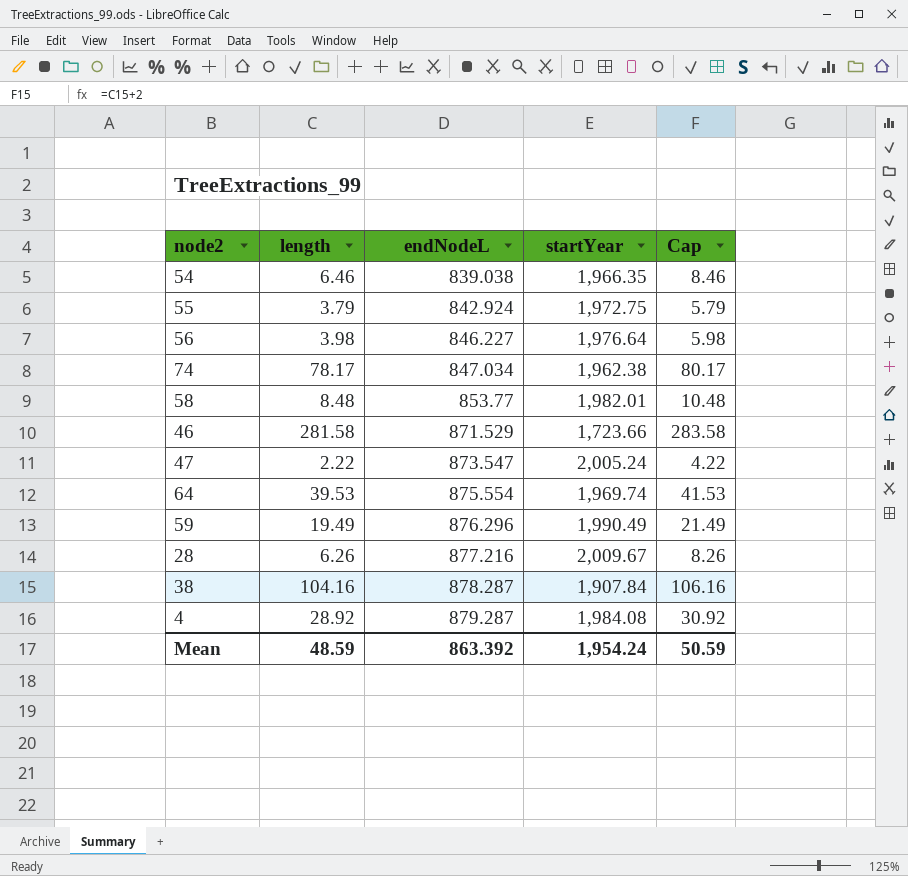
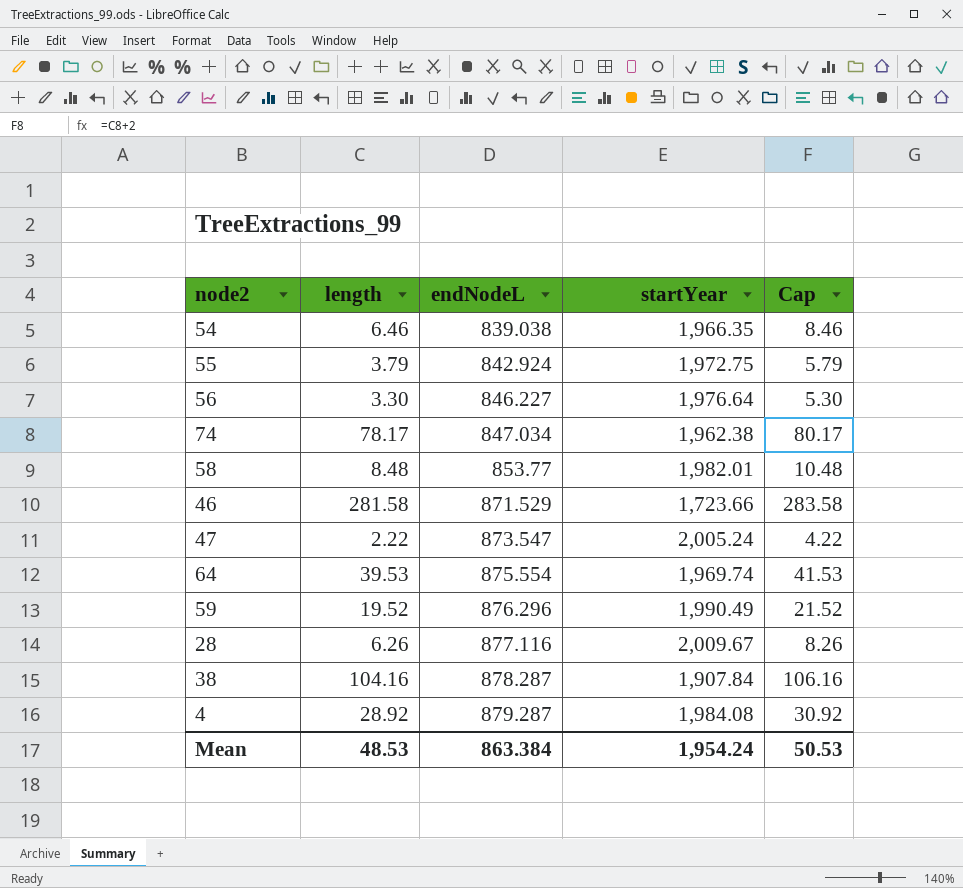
56 | length: 3.98 -> 3.30
56 | Cap: 5.98 -> 5.30
59 | length: 19.49 -> 19.52
59 | Cap: 21.49 -> 21.52
28 | endNodeL: 877.216 -> 877.116
Mean | length: 48.59 -> 48.53
Mean | endNodeL: 863.392 -> 863.384
Mean | Cap: 50.59 -> 50.53

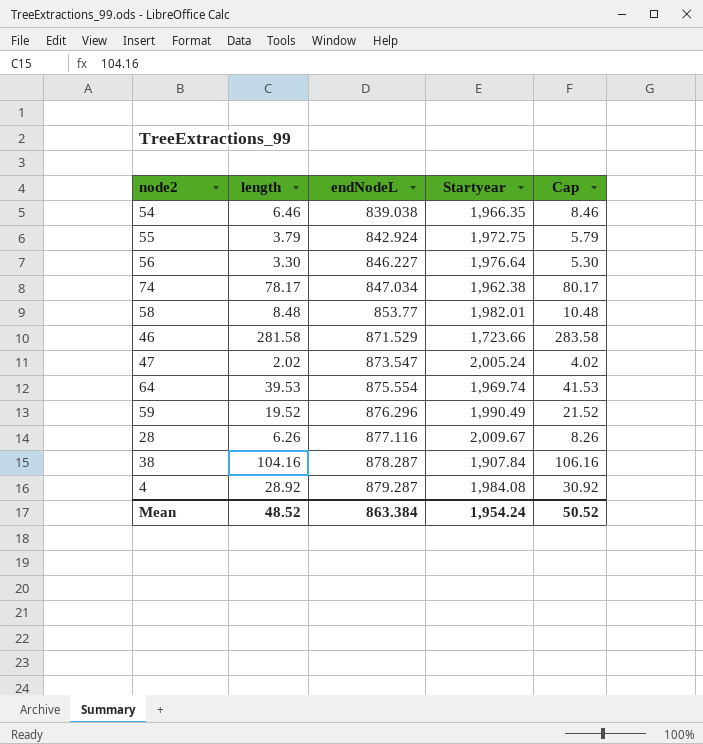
column name: startYear -> Startyear
47 | length: 2.22 -> 2.02
47 | Cap: 4.22 -> 4.02
Mean | length: 48.53 -> 48.52
Mean | Cap: 50.53 -> 50.52

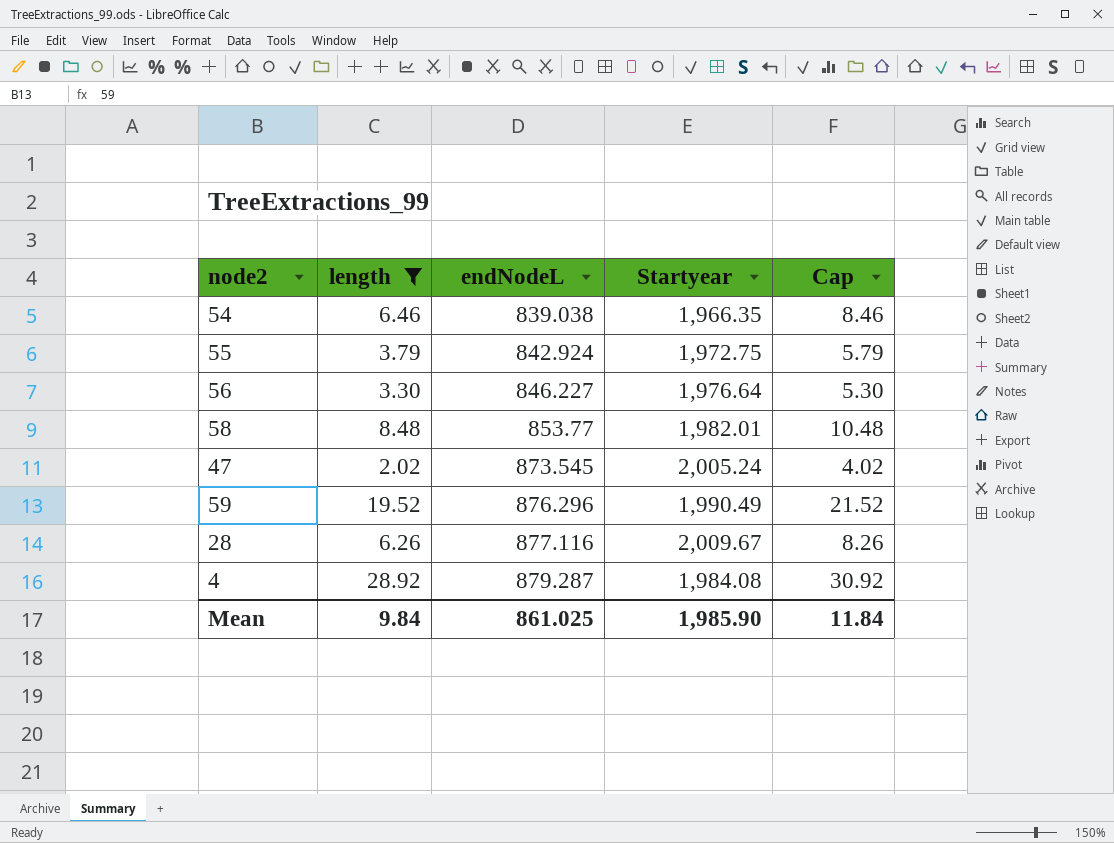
filter: none -> length <= 28.92
47 | endNodeL: 873.547 -> 873.545
Mean | length: 48.52 -> 9.84
Mean | endNodeL: 863.384 -> 861.025
Mean | Startyear: 1,954.24 -> 1,985.90
Mean | Cap: 50.52 -> 11.84

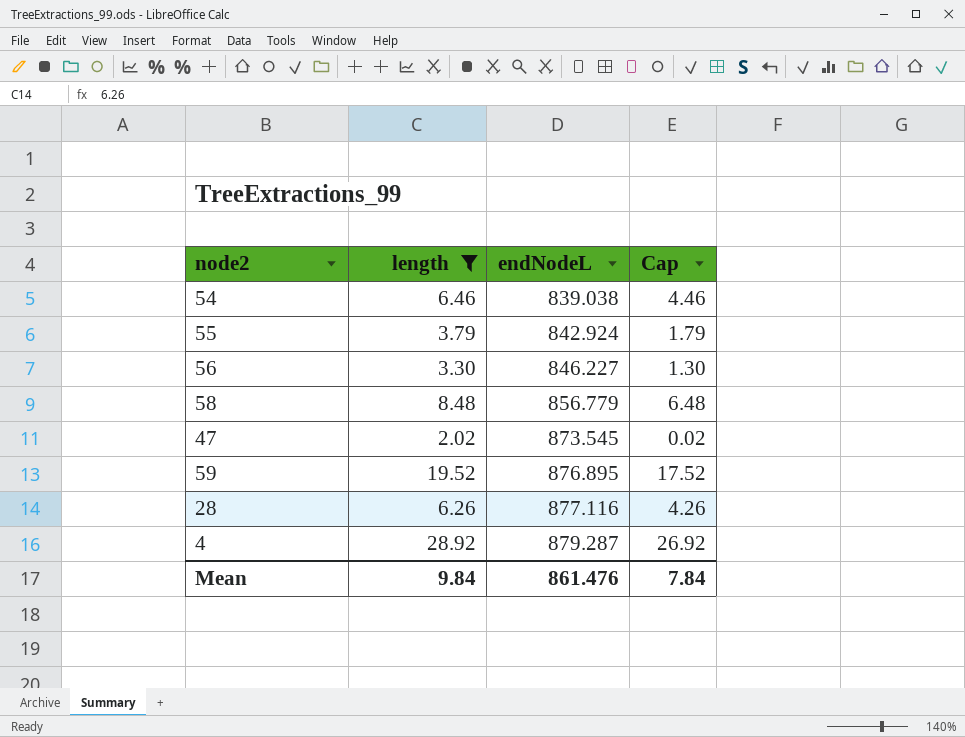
column Startyear | position: 4 -> none
column Cap | formula: [length] + 2 -> [length] - 2
58 | endNodeL: 853.77 -> 856.779
59 | endNodeL: 876.296 -> 876.895
Mean | endNodeL: 861.025 -> 861.476
Mean | Cap: 11.84 -> 7.84

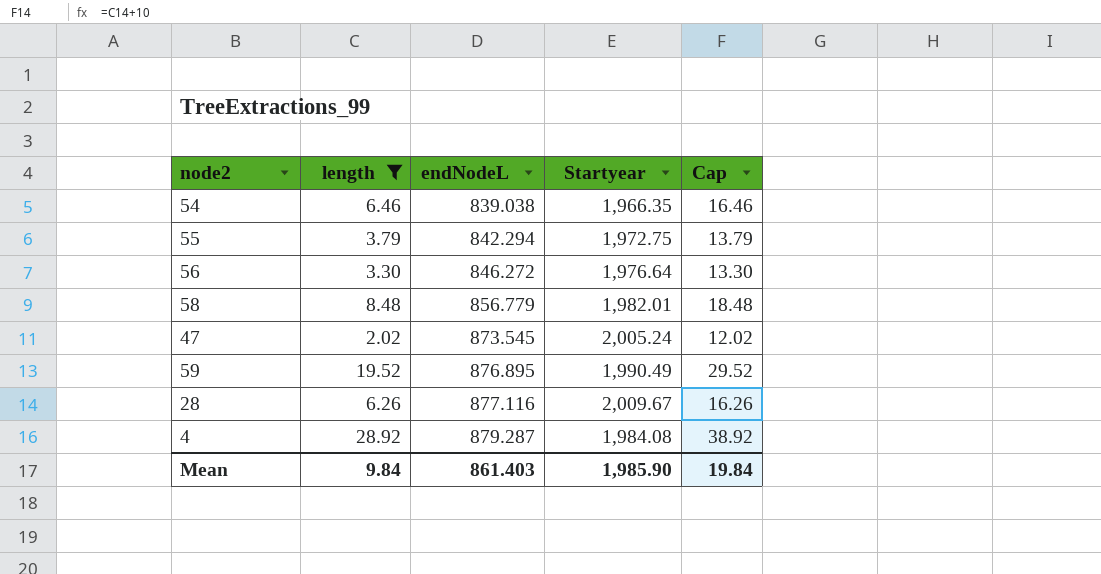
column Startyear | position: none -> 4
column Cap | formula: [length] - 2 -> [length] + 10
55 | endNodeL: 842.924 -> 842.294
56 | endNodeL: 846.227 -> 846.272
Mean | endNodeL: 861.476 -> 861.403
Mean | Cap: 7.84 -> 19.84

